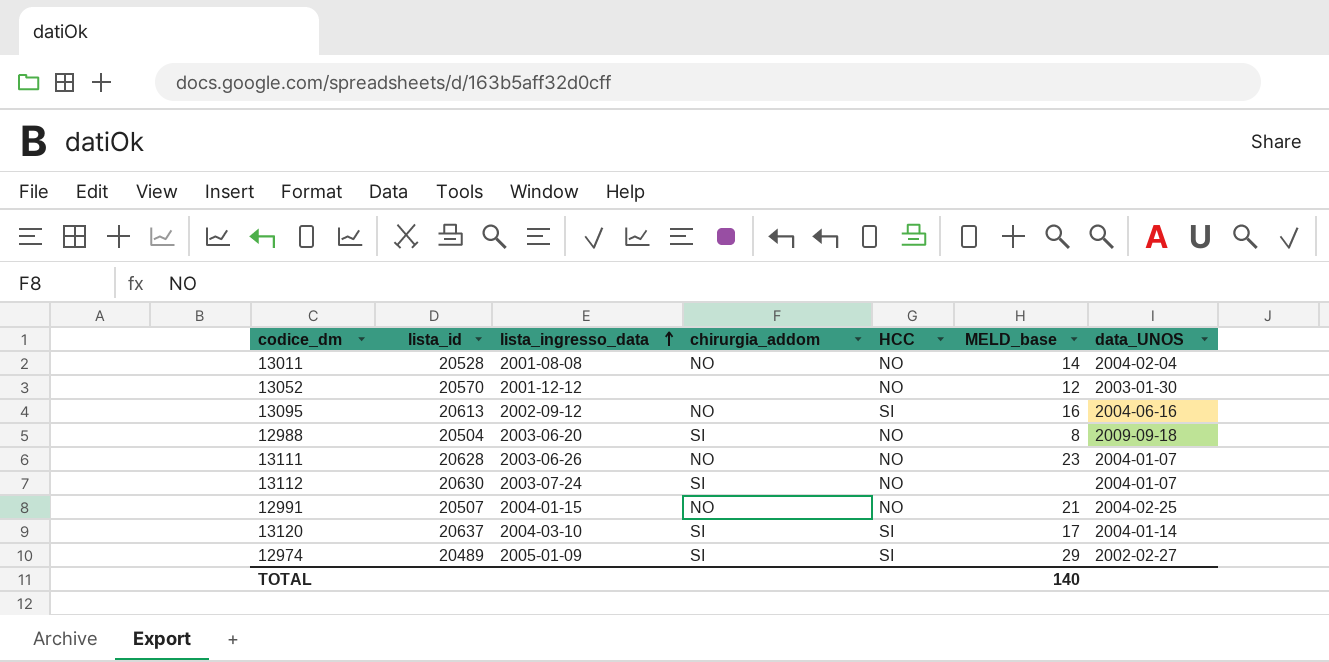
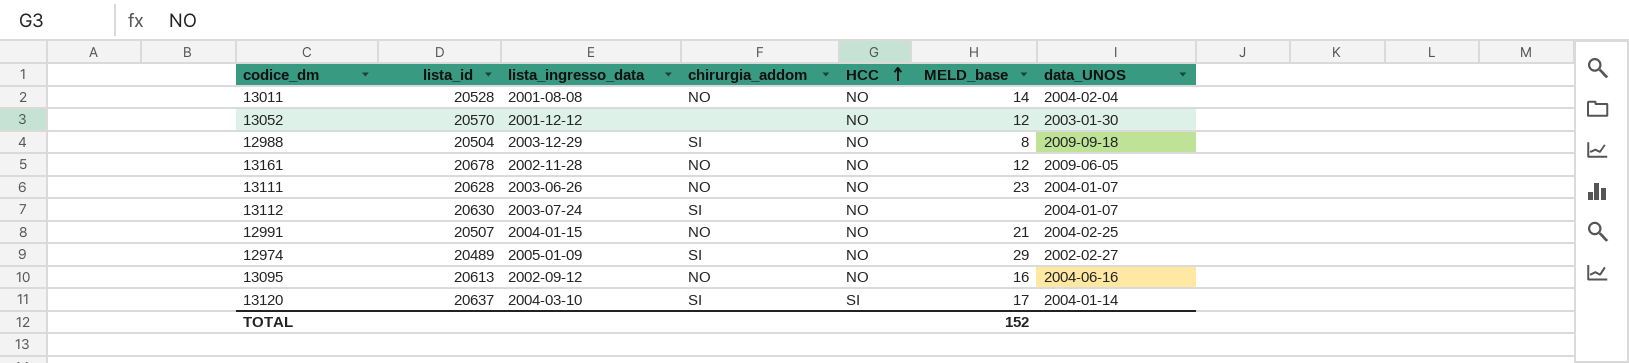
row order: lista_ingresso_data ascending -> HCC ascending
12988 | lista_ingresso_data: 2003-06-20 -> 2003-12-29
row 13161: none -> 20678 | 2002-11-28 | NO | NO | 12 | 2009-06-05
12974 | HCC: SI -> NO
13095 | HCC: SI -> NO
TOTAL | MELD_base: 140 -> 152

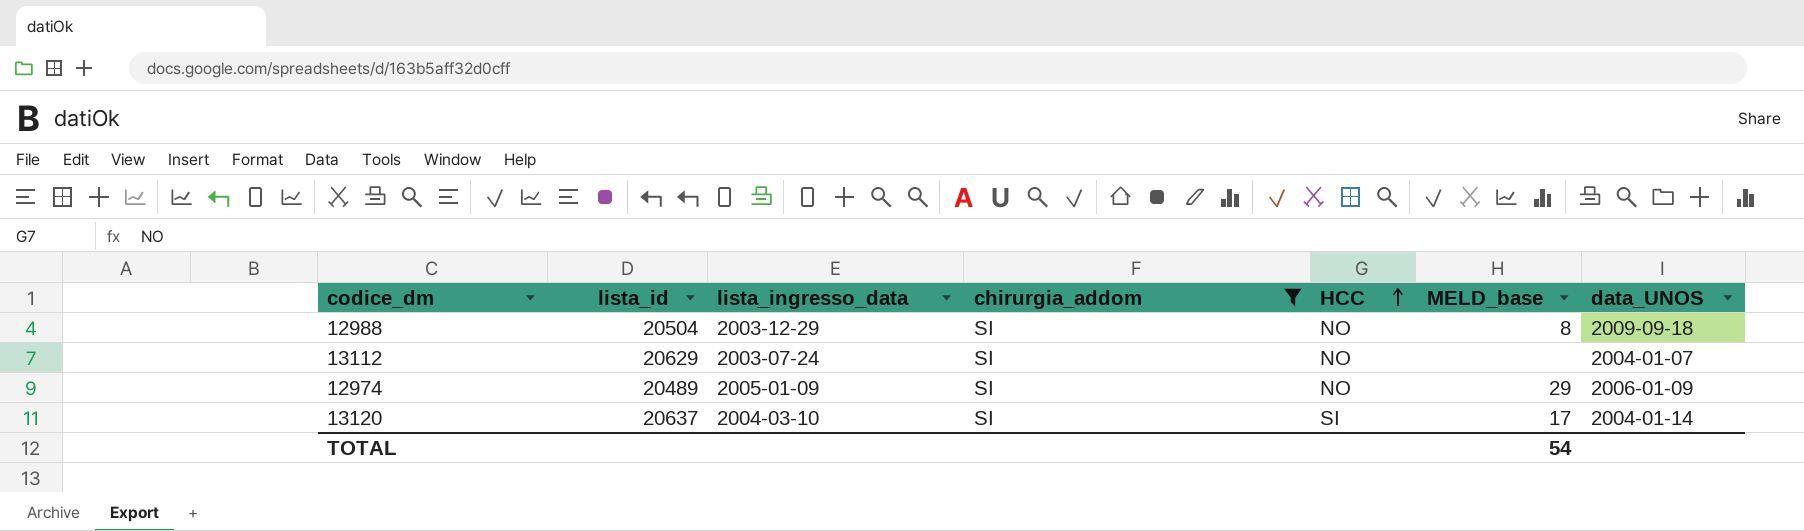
filter: none -> chirurgia_addom = SI
13112 | lista_id: 20630 -> 20629
12974 | data_UNOS: 2002-02-27 -> 2006-01-09
TOTAL | MELD_base: 152 -> 54

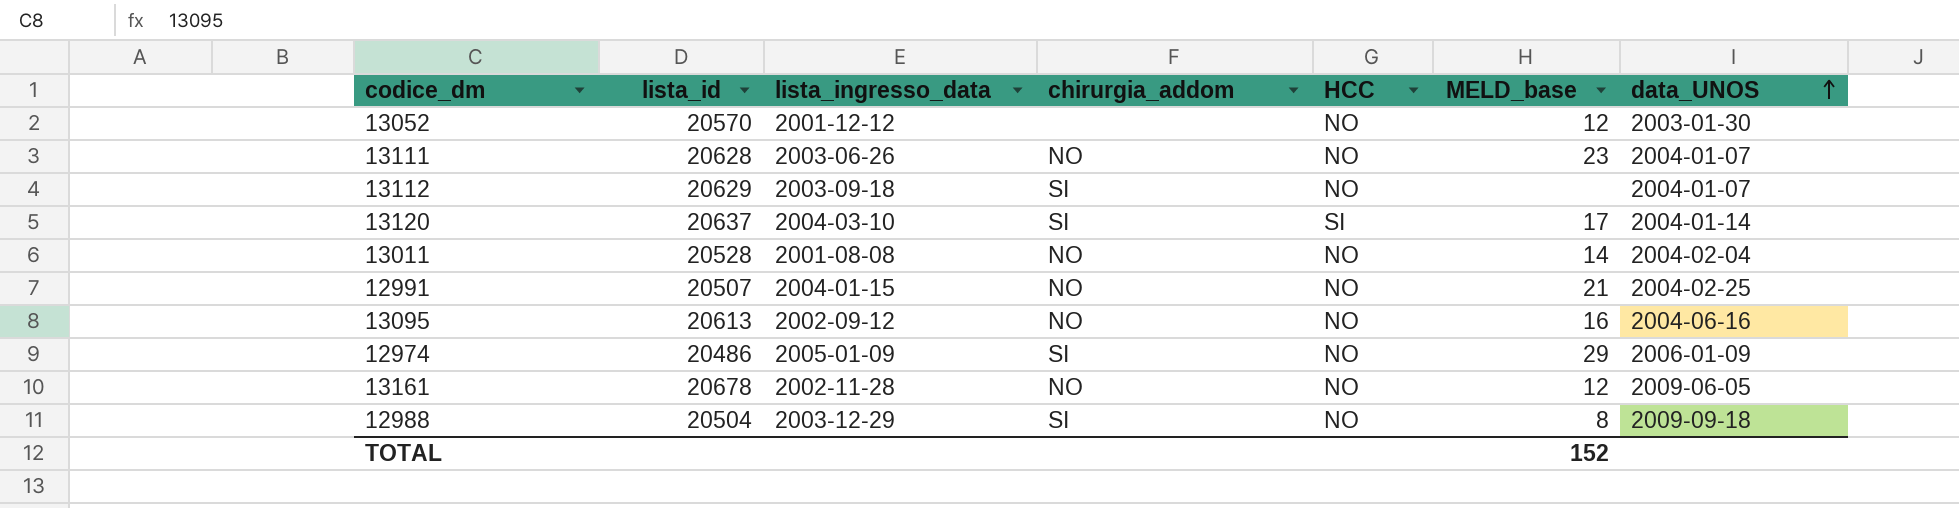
filter: chirurgia_addom = SI -> none
row order: HCC ascending -> data_UNOS ascending
13112 | lista_ingresso_data: 2003-07-24 -> 2003-09-18
12974 | lista_id: 20489 -> 20486
TOTAL | MELD_base: 54 -> 152

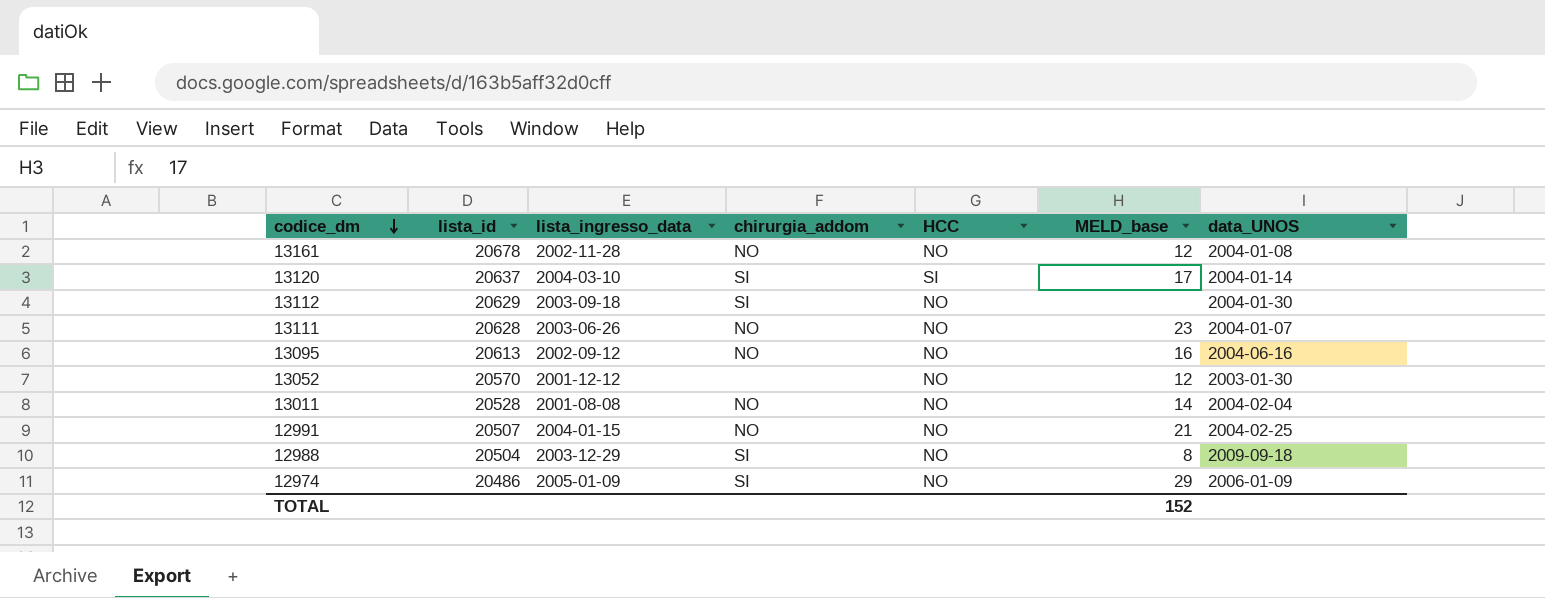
row order: data_UNOS ascending -> codice_dm descending
13161 | data_UNOS: 2009-06-05 -> 2004-01-08
13112 | data_UNOS: 2004-01-07 -> 2004-01-30

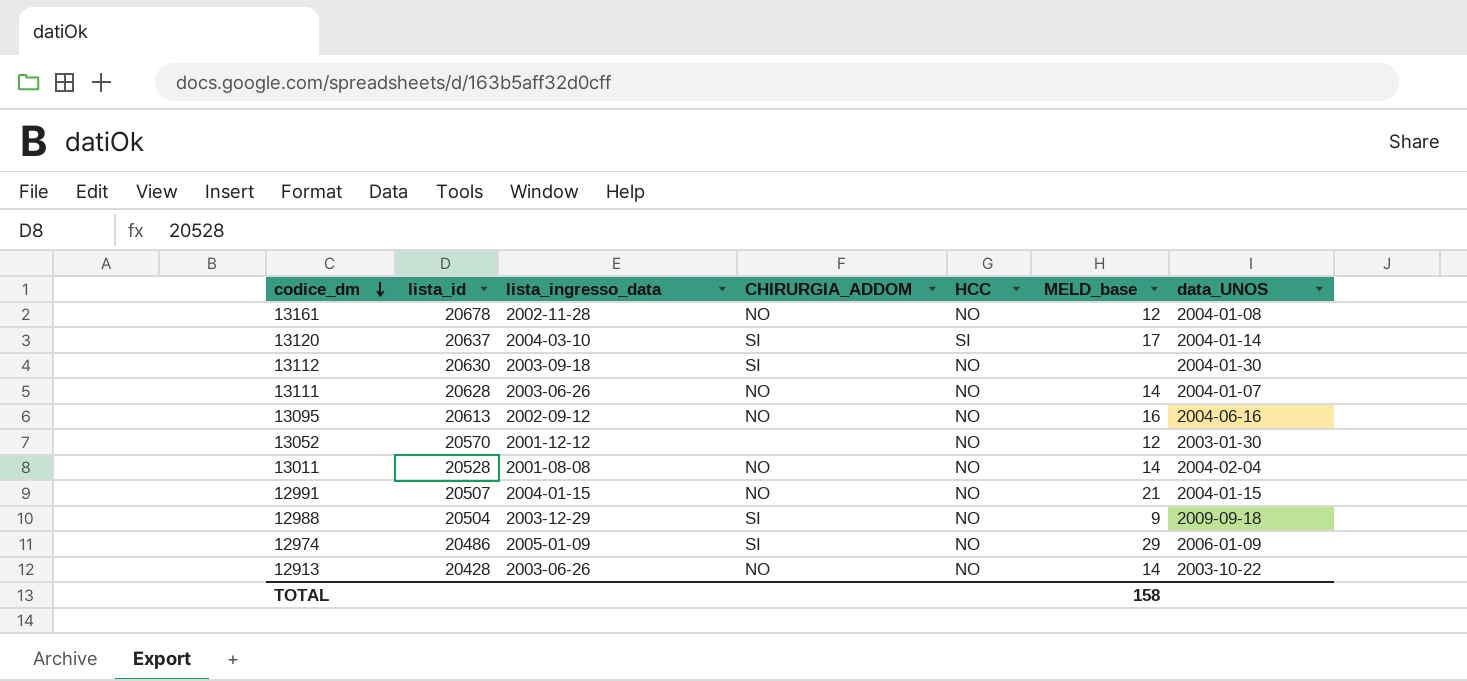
column name: chirurgia_addom -> CHIRURGIA_ADDOM
13112 | lista_id: 20629 -> 20630
13111 | MELD_base: 23 -> 14
12991 | data_UNOS: 2004-02-25 -> 2004-01-15
12988 | MELD_base: 8 -> 9
row 12913: none -> 20428 | 2003-06-26 | NO | NO | 14 | 2003-10-22
TOTAL | MELD_base: 152 -> 158

